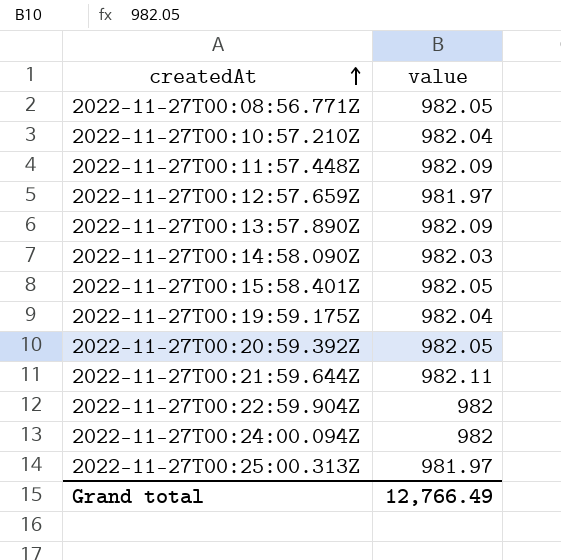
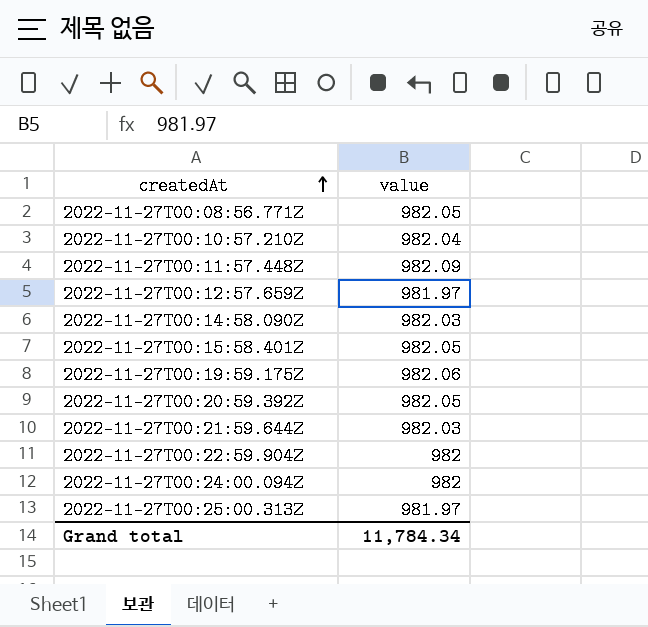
row 2022-11-27T00:13:57.890Z: 982.09 -> none
2022-11-27T00:19:59.175Z | value: 982.04 -> 982.06
2022-11-27T00:21:59.644Z | value: 982.11 -> 982.03
Grand total | value: 12,766.49 -> 11,784.34

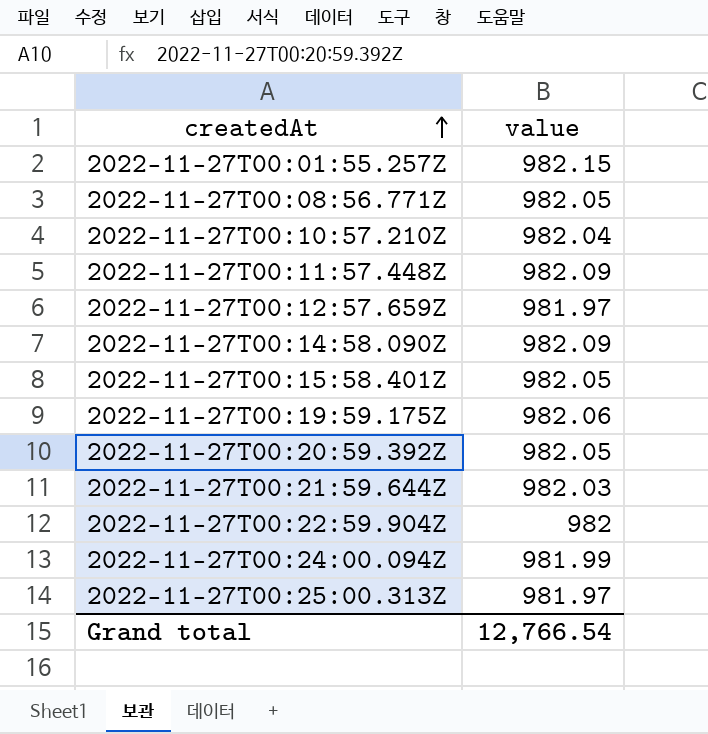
row 2022-11-27T00:01:55.257Z: none -> 982.15
2022-11-27T00:14:58.090Z | value: 982.03 -> 982.09
2022-11-27T00:24:00.094Z | value: 982 -> 981.99
Grand total | value: 11,784.34 -> 12,766.54

